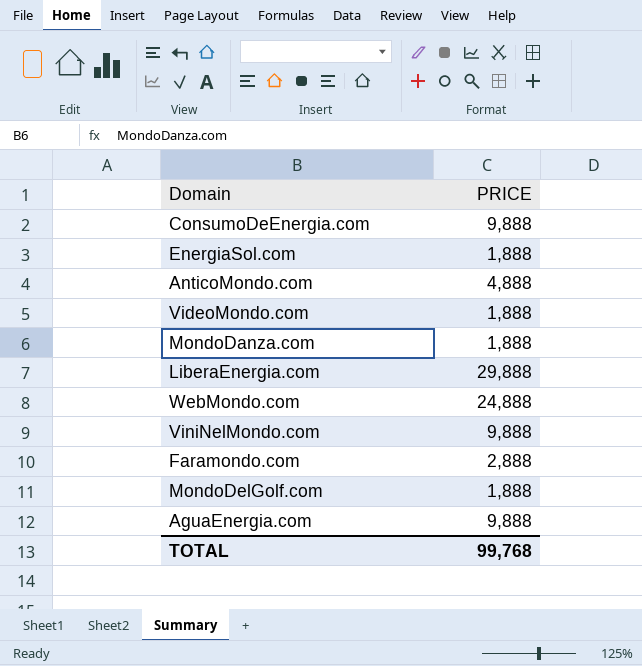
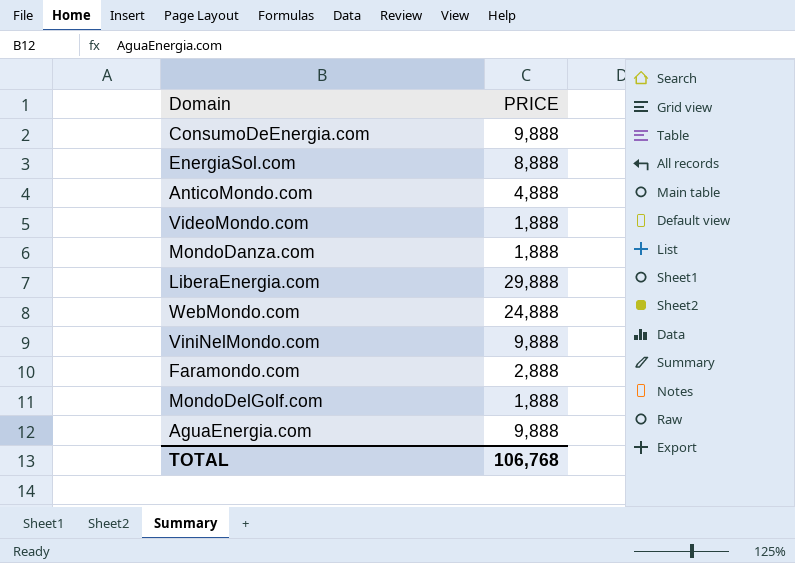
EnergiaSol.com | PRICE: 1,888 -> 8,888
TOTAL | PRICE: 99,768 -> 106,768

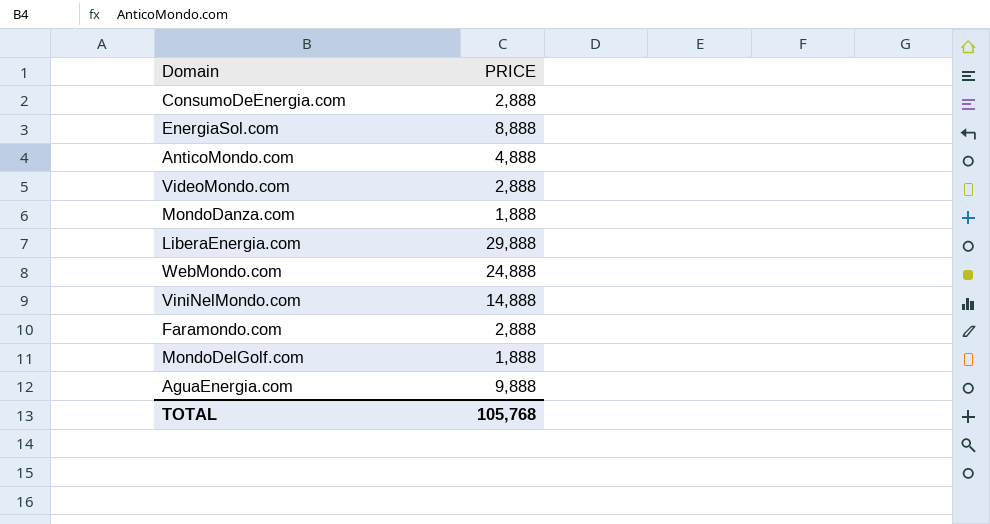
ConsumoDeEnergia.com | PRICE: 9,888 -> 2,888
VideoMondo.com | PRICE: 1,888 -> 2,888
ViniNelMondo.com | PRICE: 9,888 -> 14,888
TOTAL | PRICE: 106,768 -> 105,768

